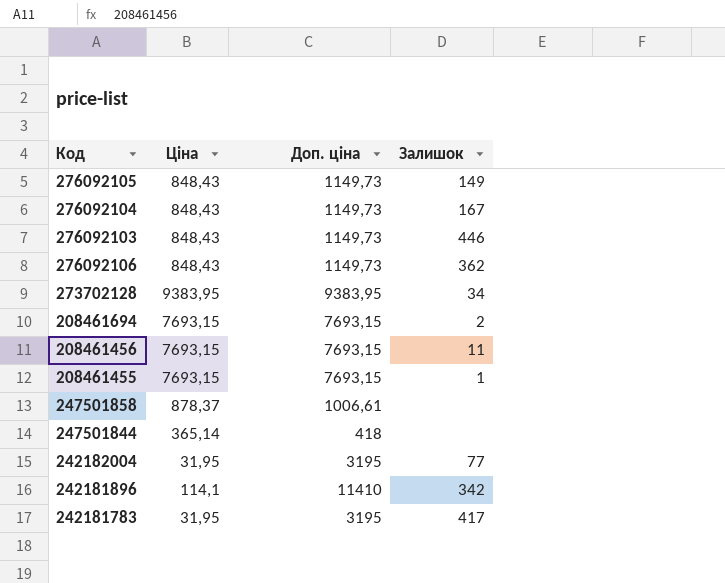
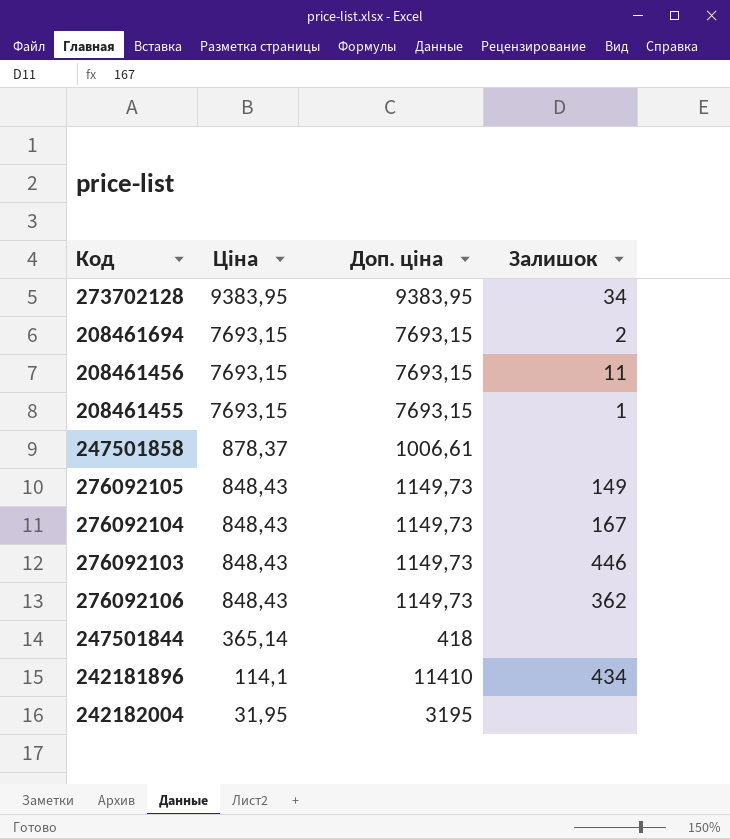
row order: none -> Ціна descending
row 242181783: 31,95 | 3195 | 417 -> none
242181896 | Залишок: 342 -> 434
242182004 | Залишок: 77 -> none

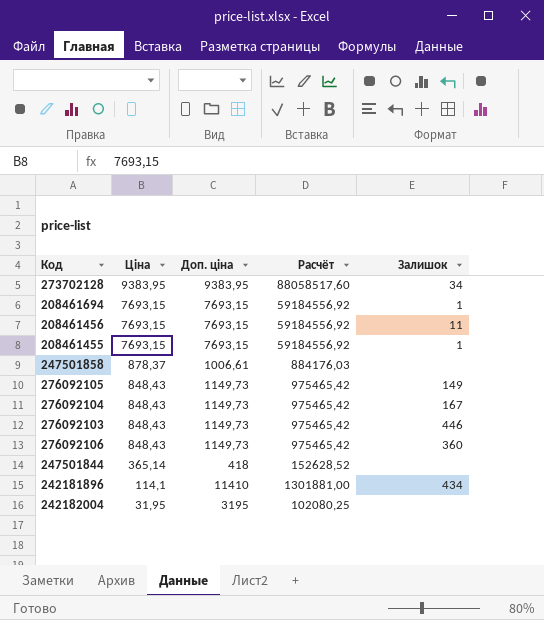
column Расчёт | formula: none -> [Ціна] * [Доп. ціна]
208461694 | Залишок: 2 -> 1
276092106 | Залишок: 362 -> 360

